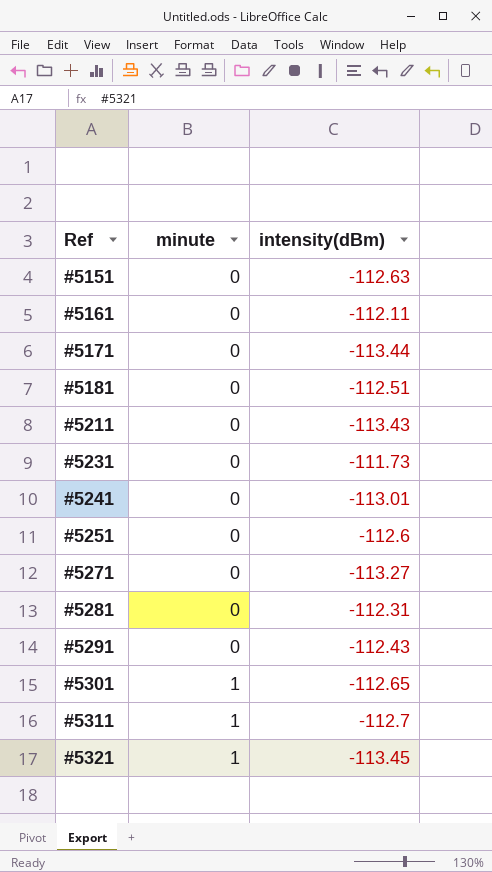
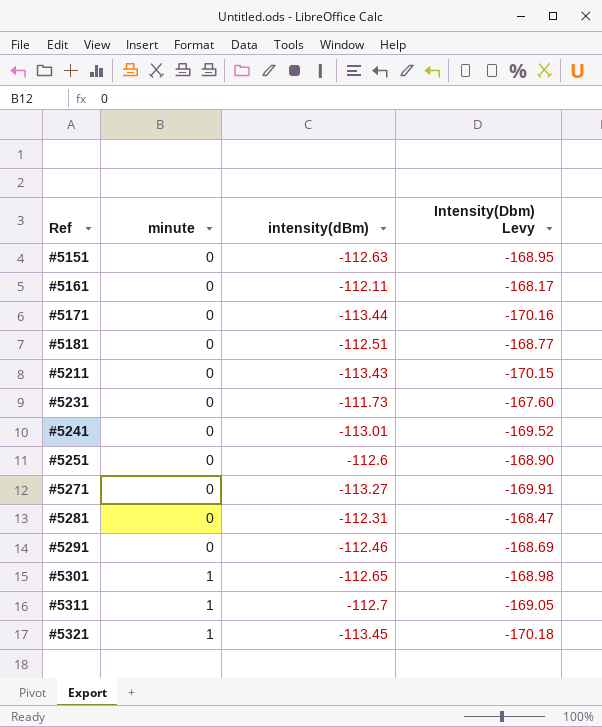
column Intensity(Dbm) Levy | formula: none -> [intensity(dBm)] * 1.5
#5291 | intensity(dBm): -112.43 -> -112.46

